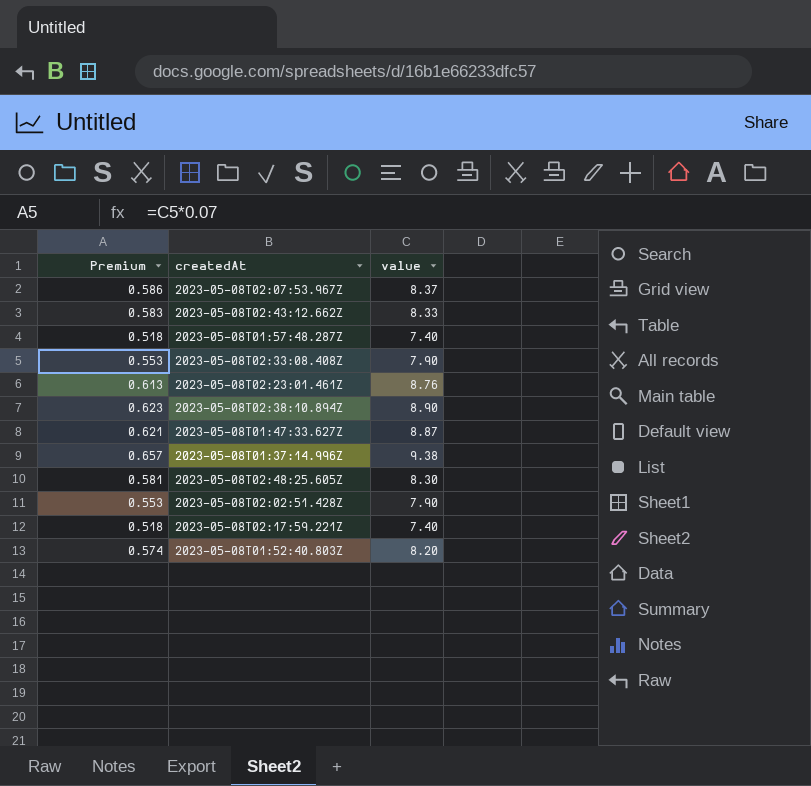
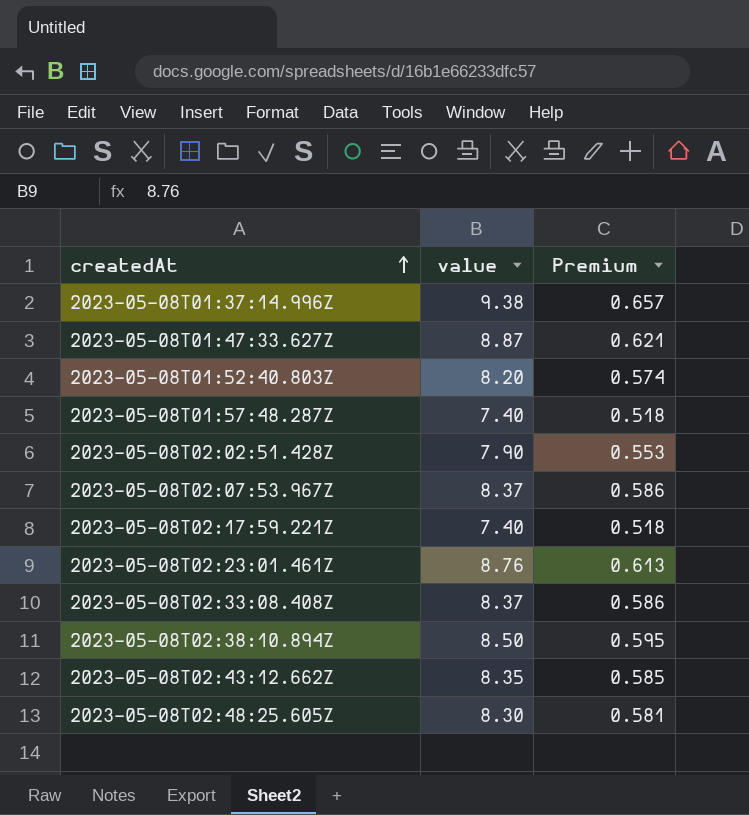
row order: none -> createdAt ascending
column Premium | position: 1 -> 3
2023-05-08T02:33:08.408Z | value: 7.90 -> 8.37
2023-05-08T02:33:08.408Z | Premium: 0.553 -> 0.586
2023-05-08T02:38:10.894Z | value: 8.90 -> 8.50
2023-05-08T02:38:10.894Z | Premium: 0.623 -> 0.595
2023-05-08T02:43:12.662Z | value: 8.33 -> 8.35
2023-05-08T02:43:12.662Z | Premium: 0.583 -> 0.585

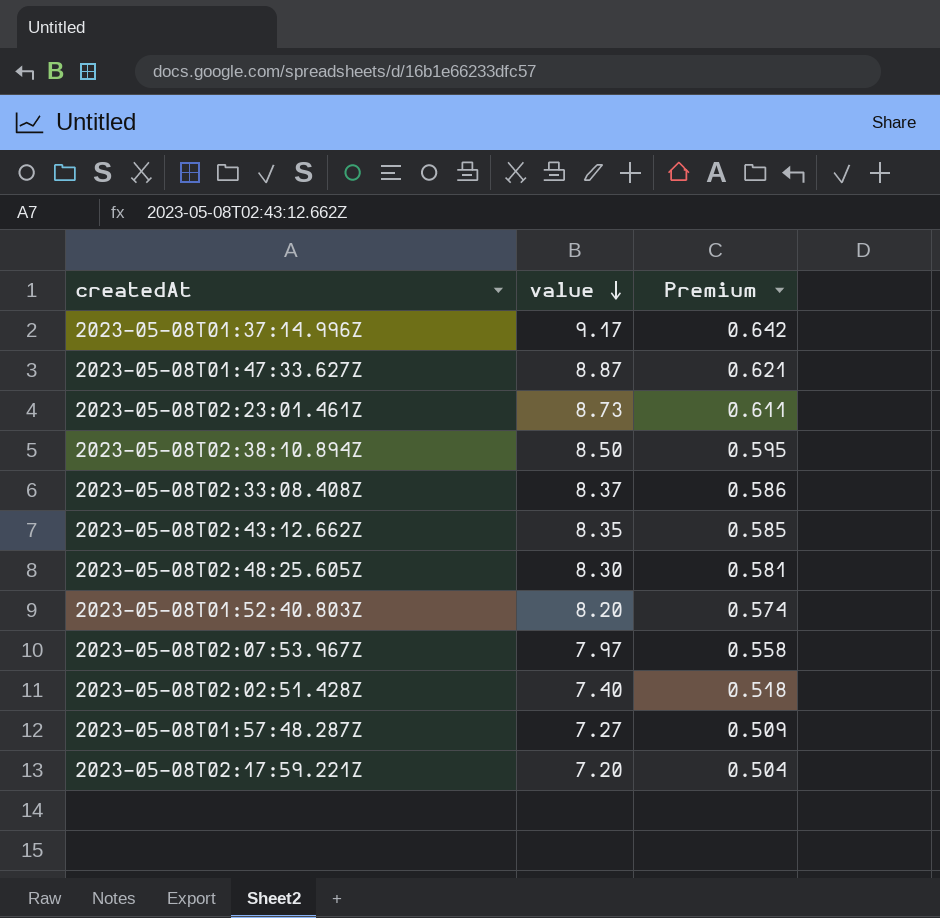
row order: createdAt ascending -> value descending
2023-05-08T01:37:14.996Z | value: 9.38 -> 9.17
2023-05-08T01:37:14.996Z | Premium: 0.657 -> 0.642
2023-05-08T02:23:01.461Z | value: 8.76 -> 8.73
2023-05-08T02:23:01.461Z | Premium: 0.613 -> 0.611
2023-05-08T02:07:53.967Z | value: 8.37 -> 7.97
2023-05-08T02:07:53.967Z | Premium: 0.586 -> 0.558
2023-05-08T02:02:51.428Z | value: 7.90 -> 7.40
2023-05-08T02:02:51.428Z | Premium: 0.553 -> 0.518
2023-05-08T01:57:48.287Z | value: 7.40 -> 7.27
2023-05-08T01:57:48.287Z | Premium: 0.518 -> 0.509
2023-05-08T02:17:59.221Z | value: 7.40 -> 7.20
2023-05-08T02:17:59.221Z | Premium: 0.518 -> 0.504

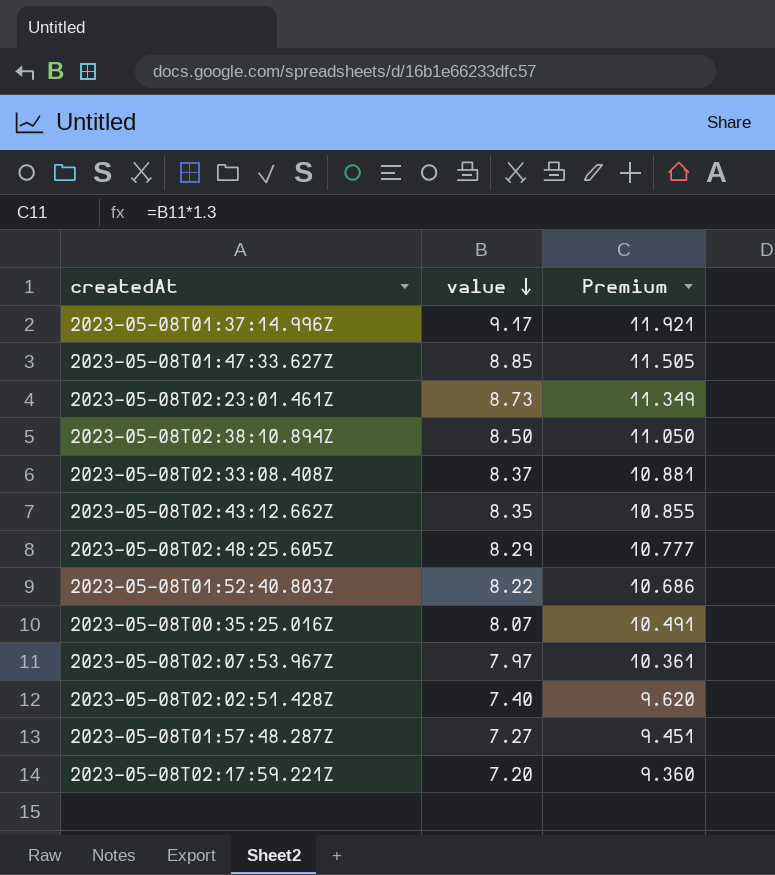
column Premium | formula: [value] * 0.07 -> [value] * 1.3
2023-05-08T01:47:33.627Z | value: 8.87 -> 8.85
2023-05-08T02:48:25.605Z | value: 8.30 -> 8.29
2023-05-08T01:52:40.803Z | value: 8.20 -> 8.22
row 2023-05-08T00:35:25.016Z: none -> 8.07 | 10.491

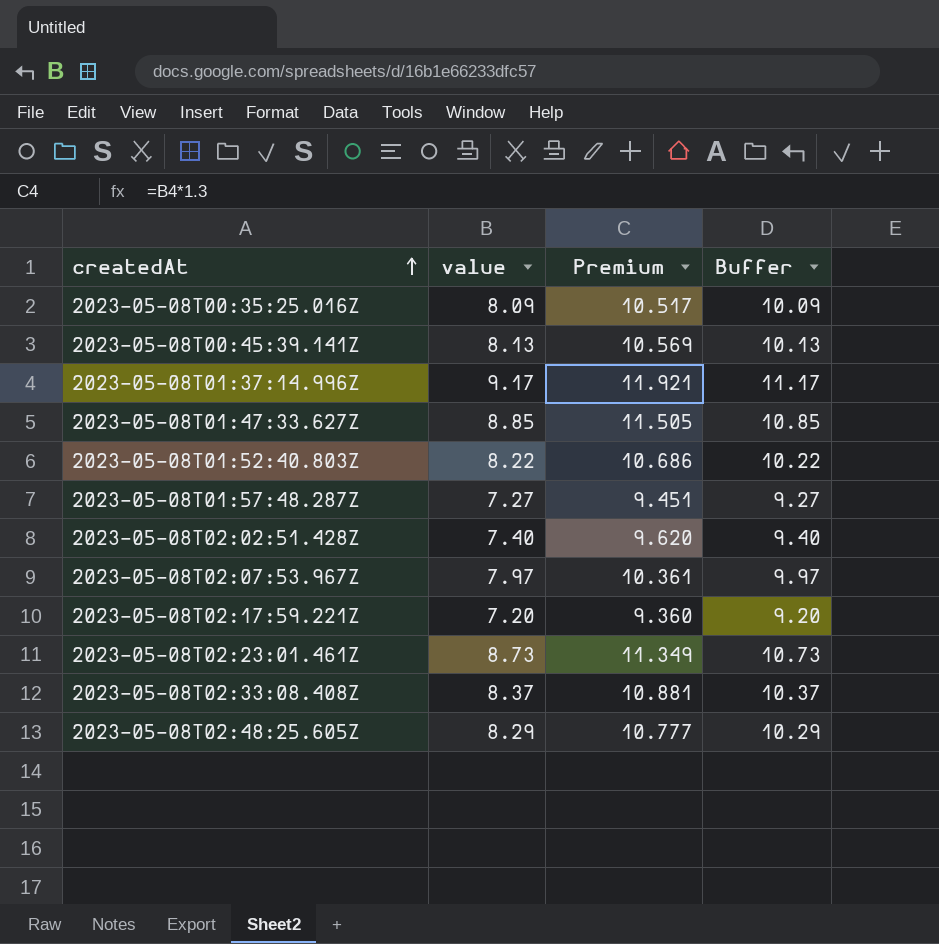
row order: value descending -> createdAt ascending
column Buffer | formula: none -> [value] + 2
row 2023-05-08T02:38:10.894Z: 8.50 | 11.050 -> none
row 2023-05-08T02:43:12.662Z: 8.35 | 10.855 -> none
2023-05-08T00:35:25.016Z | value: 8.07 -> 8.09
2023-05-08T00:35:25.016Z | Premium: 10.491 -> 10.517
row 2023-05-08T00:45:39.141Z: none -> 8.13 | 10.569 | 10.13

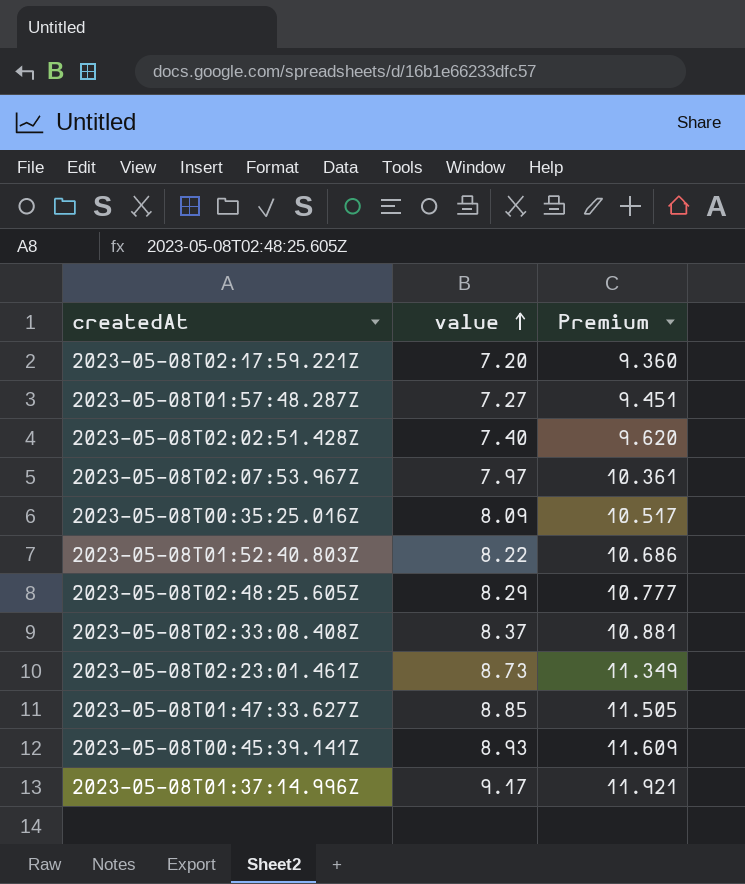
row order: createdAt ascending -> value ascending
column Buffer | formula: [value] + 2 -> none
2023-05-08T00:45:39.141Z | value: 8.13 -> 8.93
2023-05-08T00:45:39.141Z | Premium: 10.569 -> 11.609

